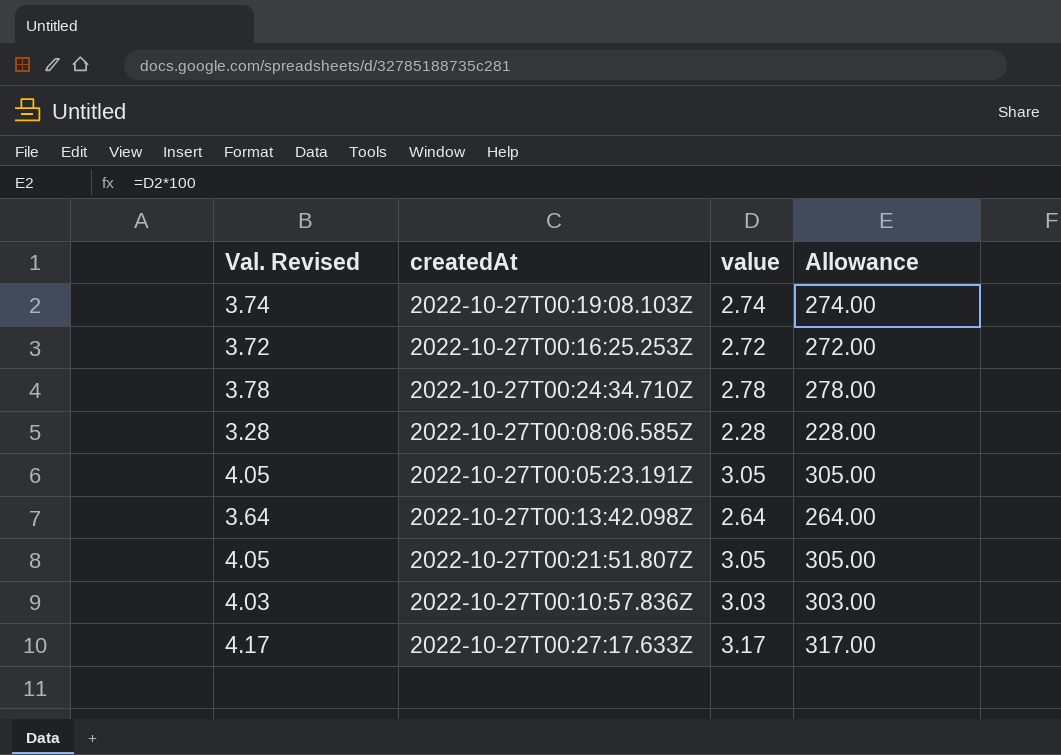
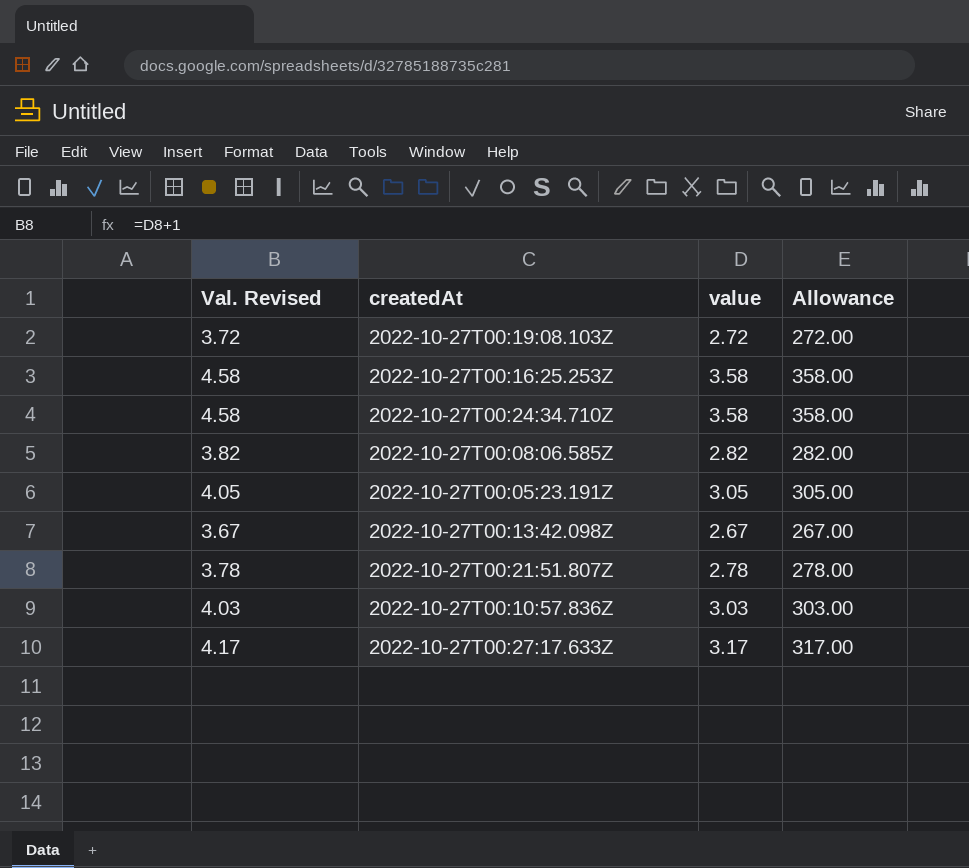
2022-10-27T00:19:08.103Z | Val. Revised: 3.74 -> 3.72
2022-10-27T00:19:08.103Z | value: 2.74 -> 2.72
2022-10-27T00:19:08.103Z | Allowance: 274.00 -> 272.00
2022-10-27T00:16:25.253Z | Val. Revised: 3.72 -> 4.58
2022-10-27T00:16:25.253Z | value: 2.72 -> 3.58
2022-10-27T00:16:25.253Z | Allowance: 272.00 -> 358.00
2022-10-27T00:24:34.710Z | Val. Revised: 3.78 -> 4.58
2022-10-27T00:24:34.710Z | value: 2.78 -> 3.58
2022-10-27T00:24:34.710Z | Allowance: 278.00 -> 358.00
2022-10-27T00:08:06.585Z | Val. Revised: 3.28 -> 3.82
2022-10-27T00:08:06.585Z | value: 2.28 -> 2.82
2022-10-27T00:08:06.585Z | Allowance: 228.00 -> 282.00
2022-10-27T00:13:42.098Z | Val. Revised: 3.64 -> 3.67
2022-10-27T00:13:42.098Z | value: 2.64 -> 2.67
2022-10-27T00:13:42.098Z | Allowance: 264.00 -> 267.00
2022-10-27T00:21:51.807Z | Val. Revised: 4.05 -> 3.78
2022-10-27T00:21:51.807Z | value: 3.05 -> 2.78
2022-10-27T00:21:51.807Z | Allowance: 305.00 -> 278.00

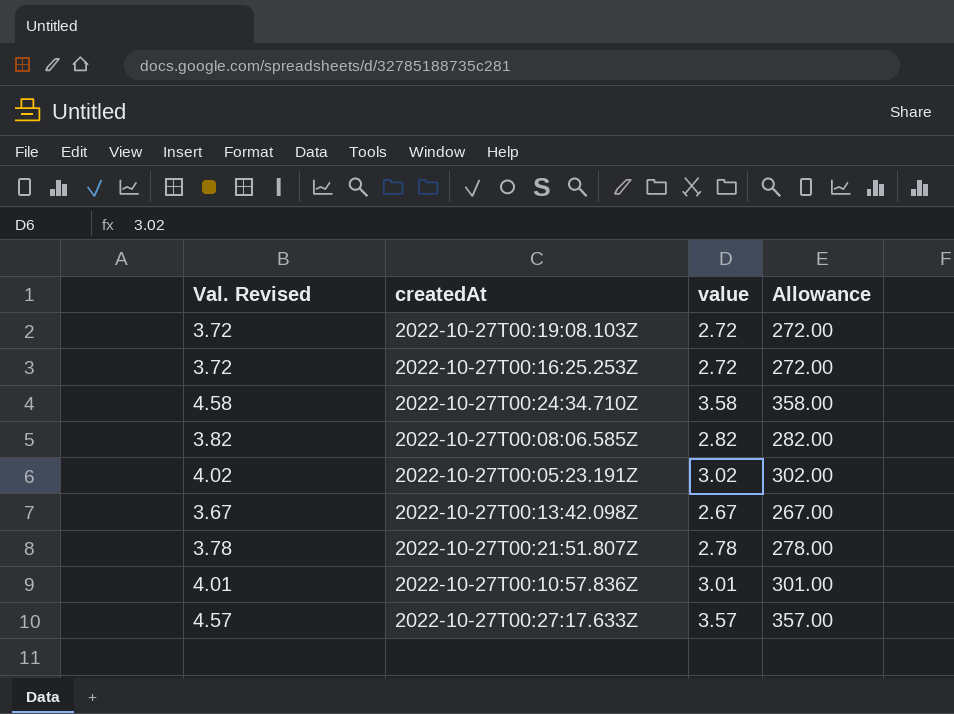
2022-10-27T00:16:25.253Z | Val. Revised: 4.58 -> 3.72
2022-10-27T00:16:25.253Z | value: 3.58 -> 2.72
2022-10-27T00:16:25.253Z | Allowance: 358.00 -> 272.00
2022-10-27T00:05:23.191Z | Val. Revised: 4.05 -> 4.02
2022-10-27T00:05:23.191Z | value: 3.05 -> 3.02
2022-10-27T00:05:23.191Z | Allowance: 305.00 -> 302.00
2022-10-27T00:10:57.836Z | Val. Revised: 4.03 -> 4.01
2022-10-27T00:10:57.836Z | value: 3.03 -> 3.01
2022-10-27T00:10:57.836Z | Allowance: 303.00 -> 301.00
2022-10-27T00:27:17.633Z | Val. Revised: 4.17 -> 4.57
2022-10-27T00:27:17.633Z | value: 3.17 -> 3.57
2022-10-27T00:27:17.633Z | Allowance: 317.00 -> 357.00

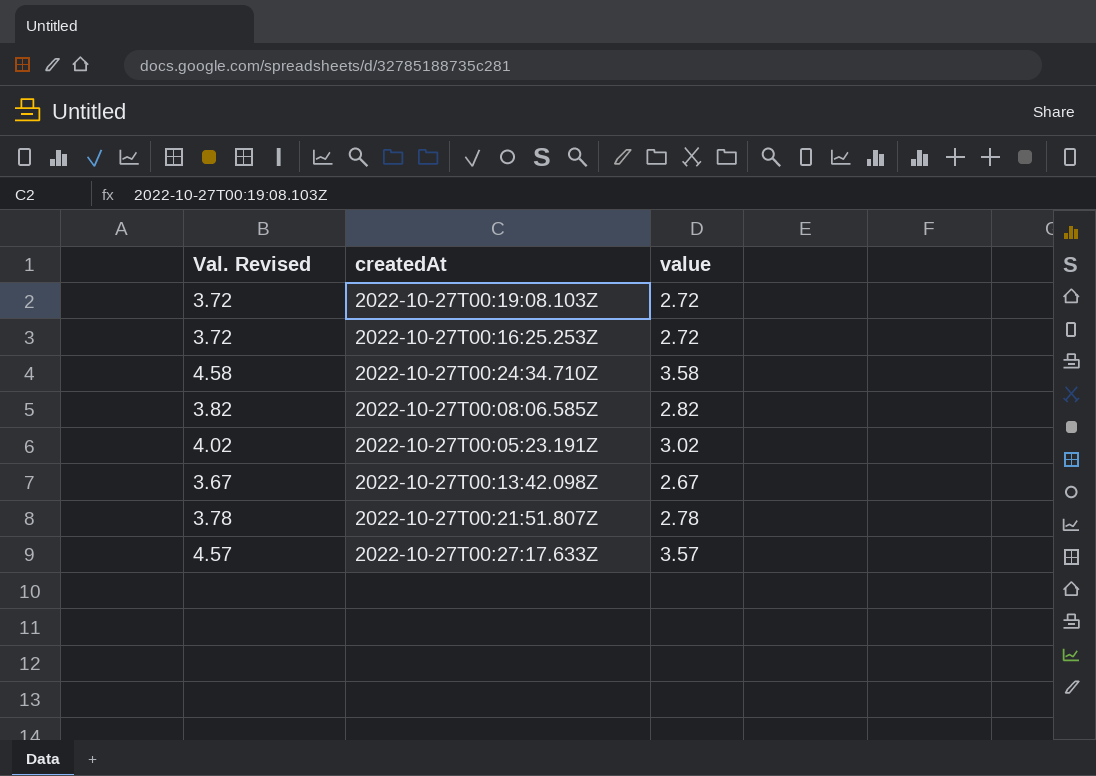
column Allowance | formula: [value] * 100 -> none
row 2022-10-27T00:10:57.836Z: 4.01 | 3.01 | 301.00 -> none

